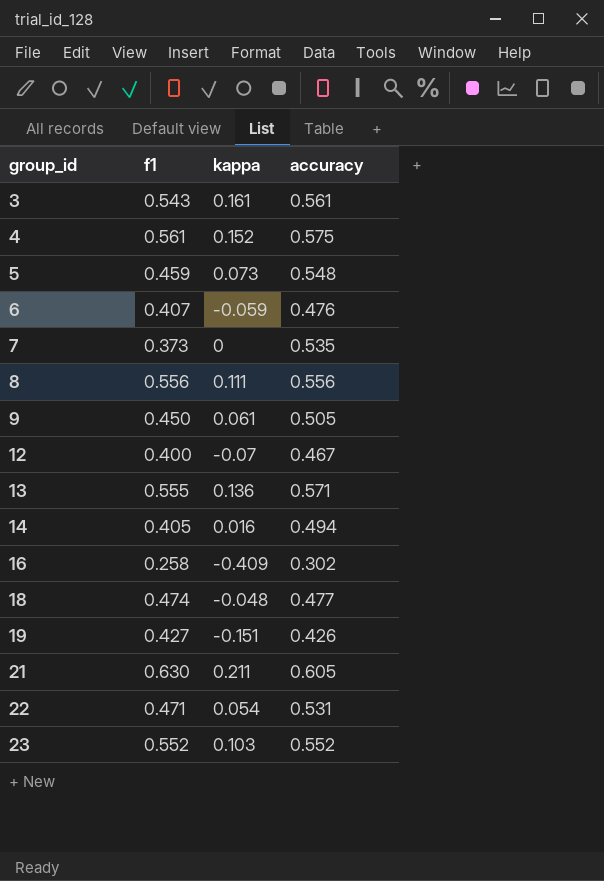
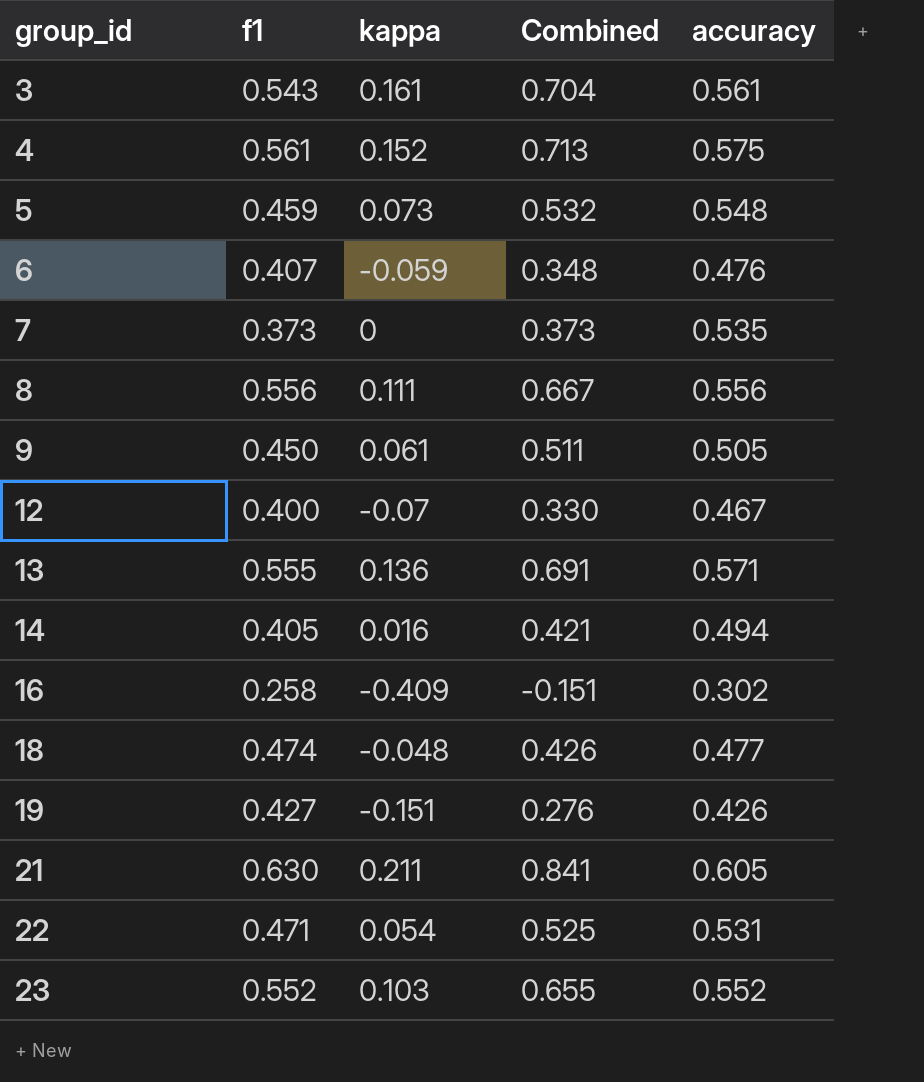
column Combined | formula: none -> [f1] + [kappa]

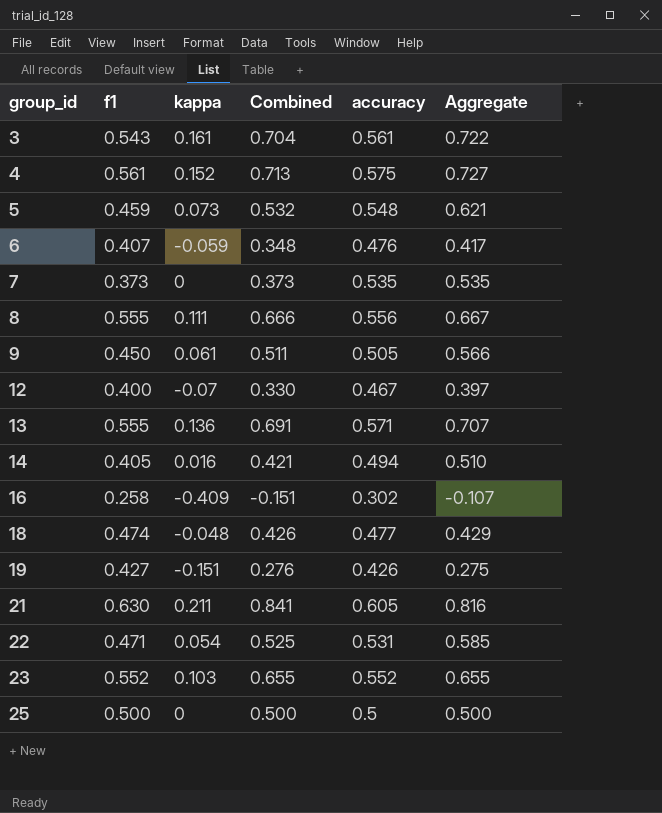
column Aggregate | formula: none -> [kappa] + [accuracy]
8 | f1: 0.556 -> 0.555
8 | Combined: 0.667 -> 0.666
row 25: none -> 0.500 | 0 | 0.500 | 0.5 | 0.500

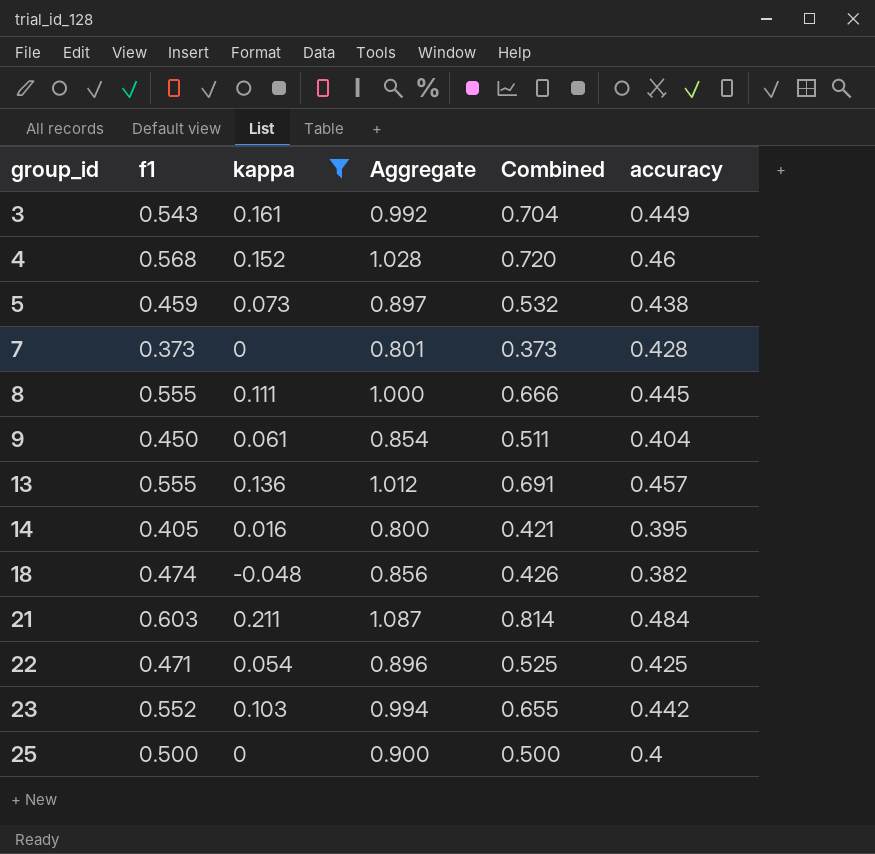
filter: none -> kappa >= -0.048
column Aggregate | formula: [kappa] + [accuracy] -> [f1] + [accuracy]
column Aggregate | position: 6 -> 4
3 | accuracy: 0.561 -> 0.449
4 | f1: 0.561 -> 0.568
4 | Combined: 0.713 -> 0.720
4 | accuracy: 0.575 -> 0.46
5 | accuracy: 0.548 -> 0.438
7 | accuracy: 0.535 -> 0.428
8 | accuracy: 0.556 -> 0.445
9 | accuracy: 0.505 -> 0.404
13 | accuracy: 0.571 -> 0.457
14 | accuracy: 0.494 -> 0.395
18 | accuracy: 0.477 -> 0.382
21 | f1: 0.630 -> 0.603
21 | Combined: 0.841 -> 0.814
21 | accuracy: 0.605 -> 0.484
22 | accuracy: 0.531 -> 0.425
23 | accuracy: 0.552 -> 0.442
25 | accuracy: 0.5 -> 0.4

